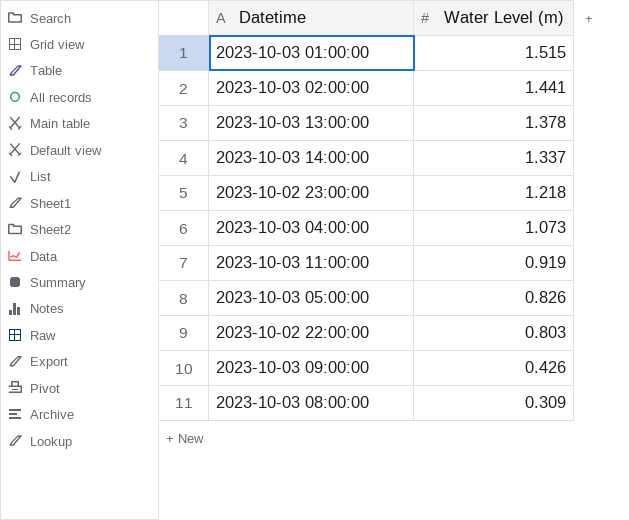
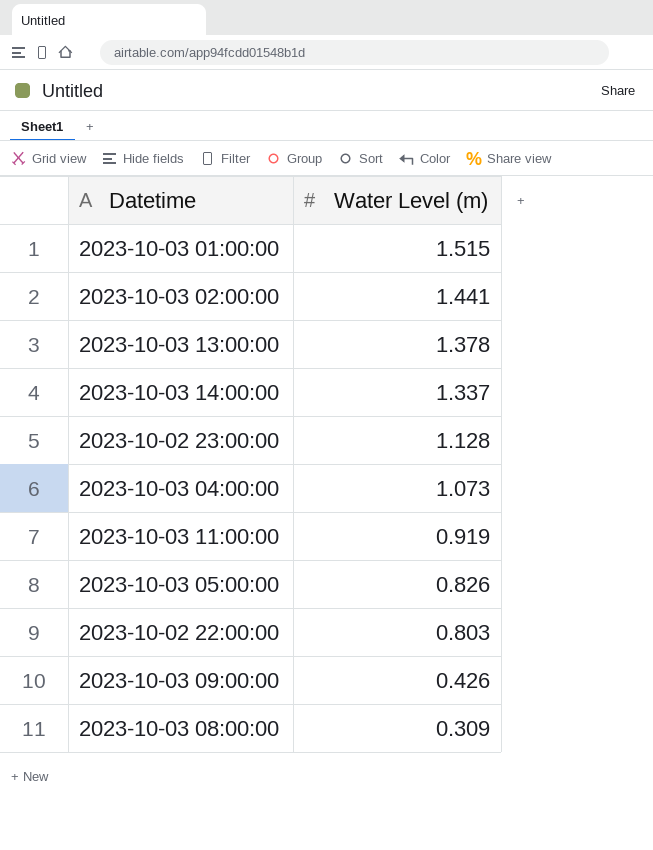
2023-10-02 23:00:00 | Water Level (m): 1.218 -> 1.128

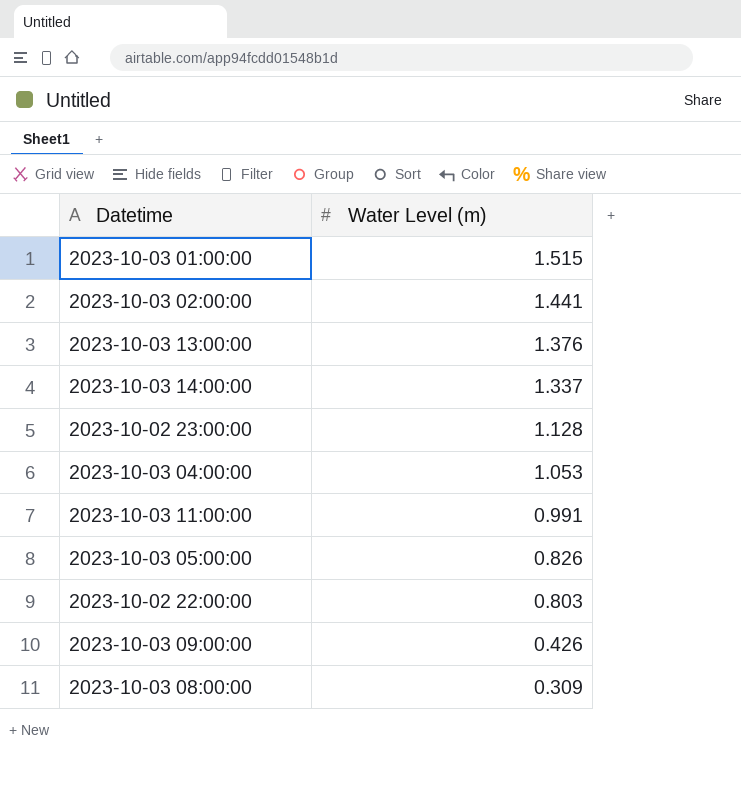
2023-10-03 13:00:00 | Water Level (m): 1.378 -> 1.376
2023-10-03 04:00:00 | Water Level (m): 1.073 -> 1.053
2023-10-03 11:00:00 | Water Level (m): 0.919 -> 0.991

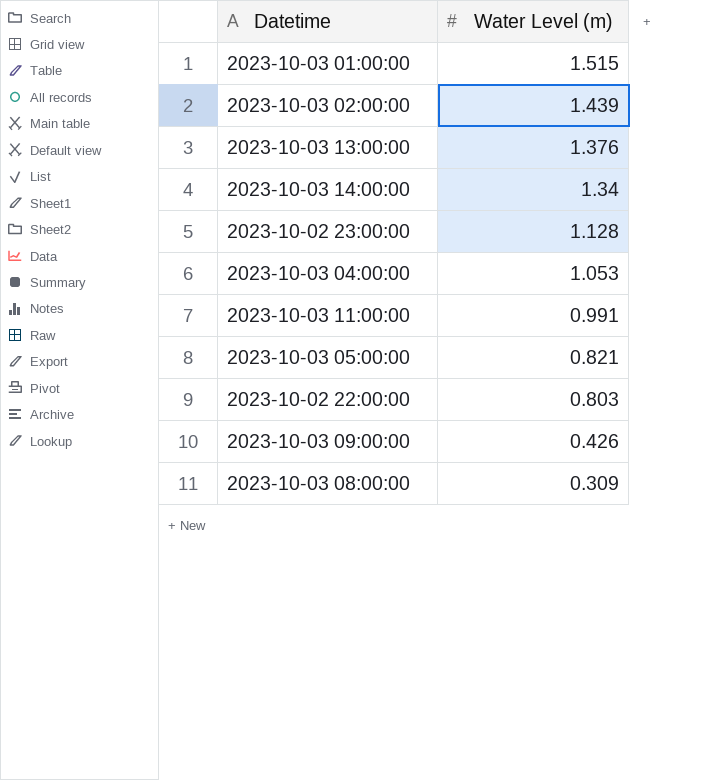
2023-10-03 02:00:00 | Water Level (m): 1.441 -> 1.439
2023-10-03 14:00:00 | Water Level (m): 1.337 -> 1.34
2023-10-03 05:00:00 | Water Level (m): 0.826 -> 0.821

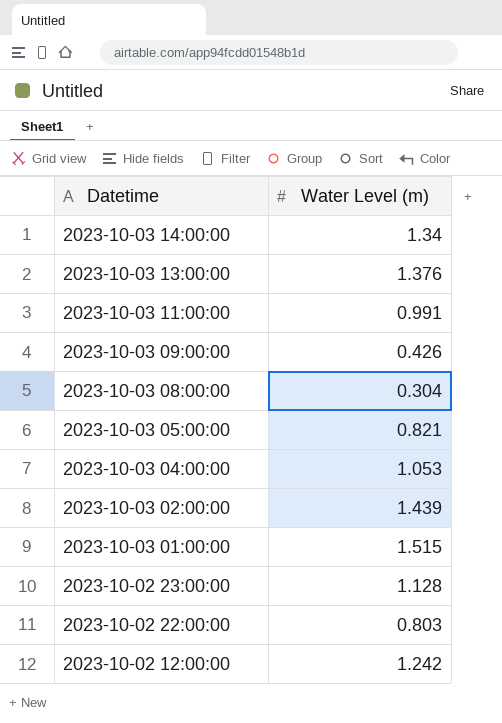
row order: Water Level (m) descending -> Datetime descending
2023-10-03 08:00:00 | Water Level (m): 0.309 -> 0.304
row 2023-10-02 12:00:00: none -> 1.242

